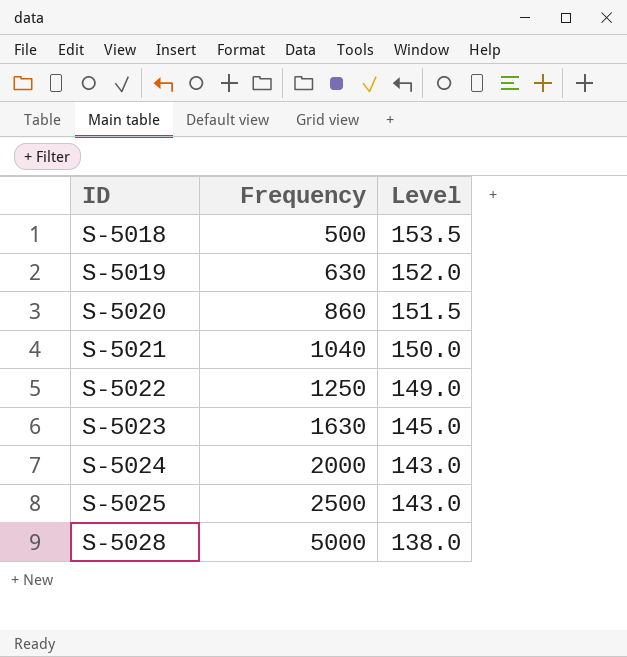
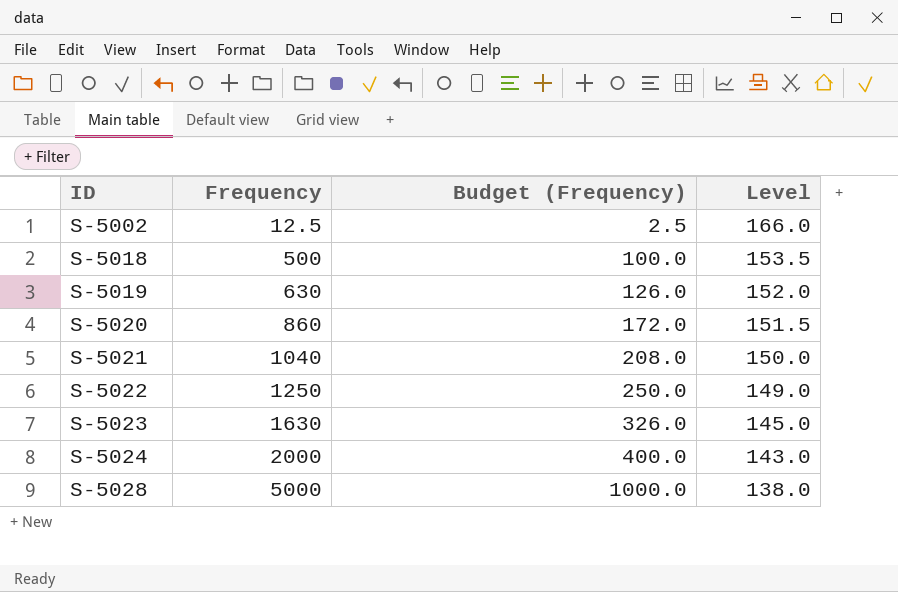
column Budget (Frequency) | formula: none -> [Frequency] * 0.2
row S-5025: 2500 | 143.0 -> none
row S-5002: none -> 12.5 | 2.5 | 166.0

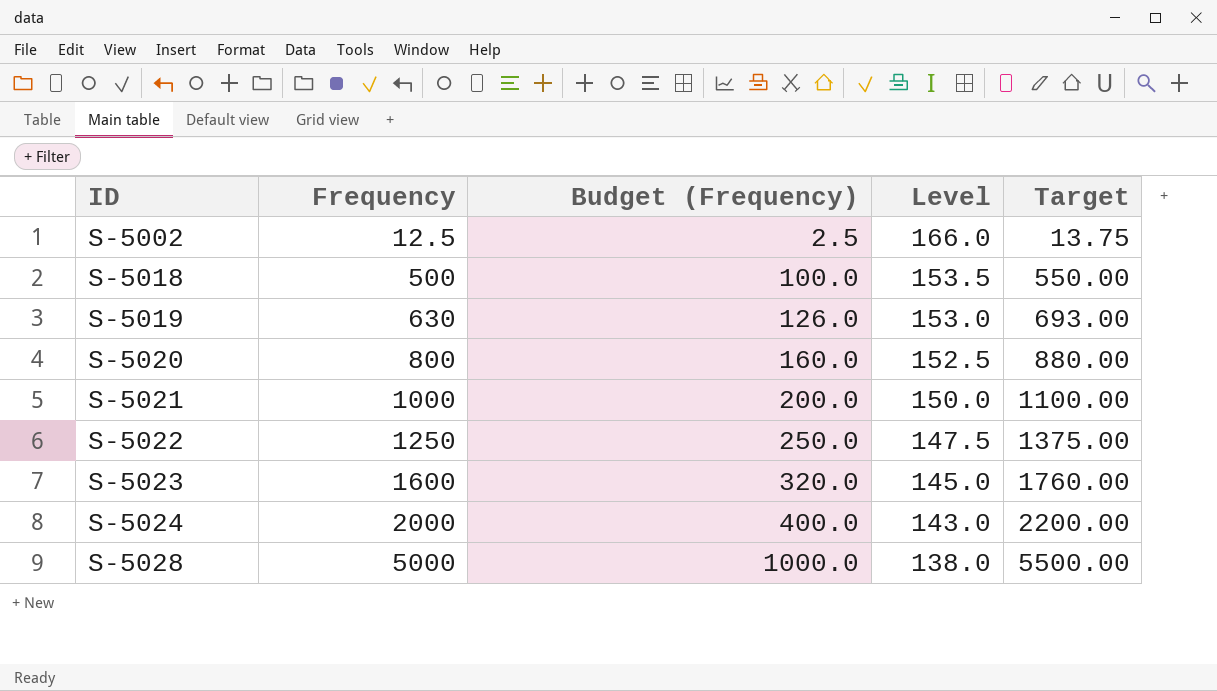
column Target | formula: none -> [Frequency] * 1.1
S-5019 | Level: 152.0 -> 153.0
S-5020 | Frequency: 860 -> 800
S-5020 | Budget (Frequency): 172.0 -> 160.0
S-5020 | Level: 151.5 -> 152.5
S-5021 | Frequency: 1040 -> 1000
S-5021 | Budget (Frequency): 208.0 -> 200.0
S-5022 | Level: 149.0 -> 147.5
S-5023 | Frequency: 1630 -> 1600
S-5023 | Budget (Frequency): 326.0 -> 320.0

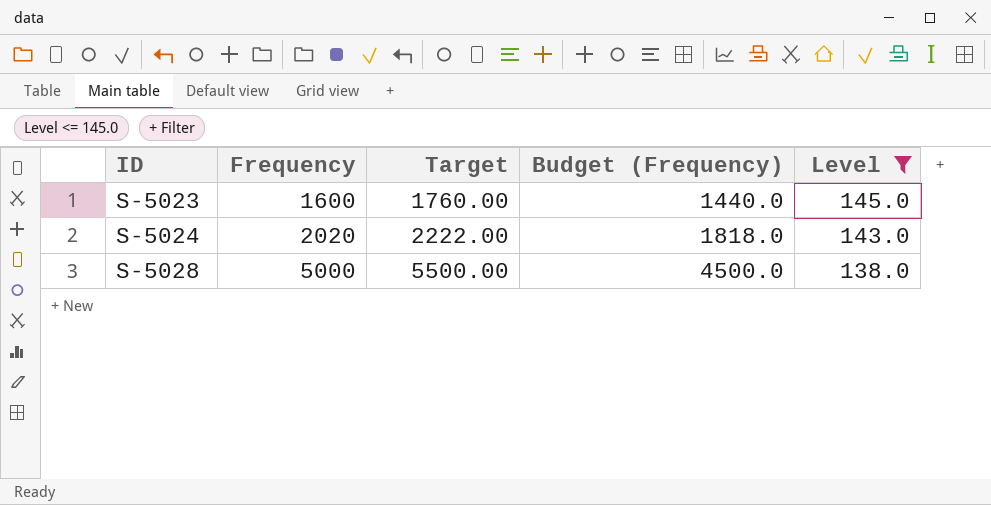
filter: none -> Level <= 145.0
column Target | position: 5 -> 3
column Budget (Frequency) | formula: [Frequency] * 0.2 -> [Frequency] * 0.9
S-5024 | Frequency: 2000 -> 2020
S-5024 | Target: 2200.00 -> 2222.00

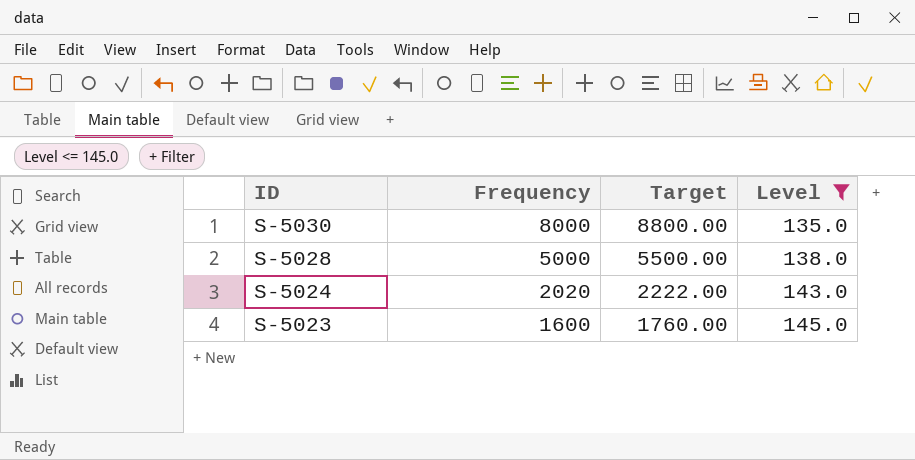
row order: ID ascending -> ID descending
column Budget (Frequency) | formula: [Frequency] * 0.9 -> none
row S-5030: none -> 8000 | 8800.00 | 135.0

